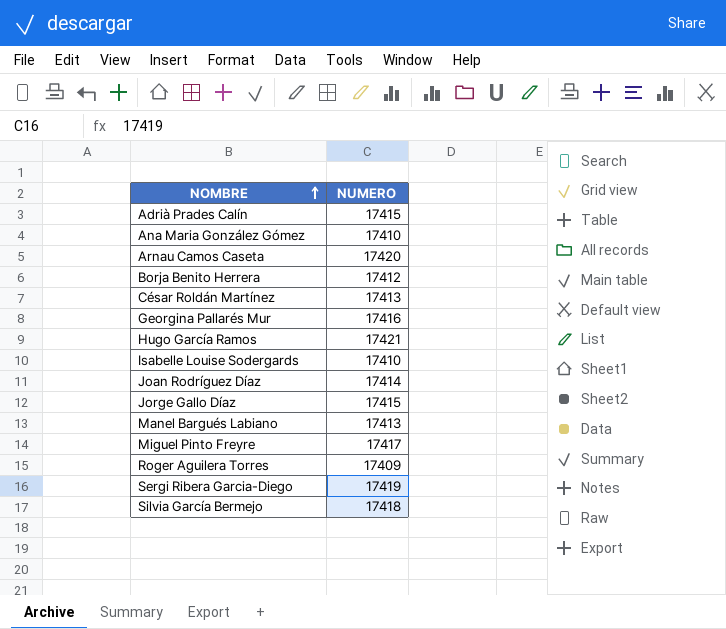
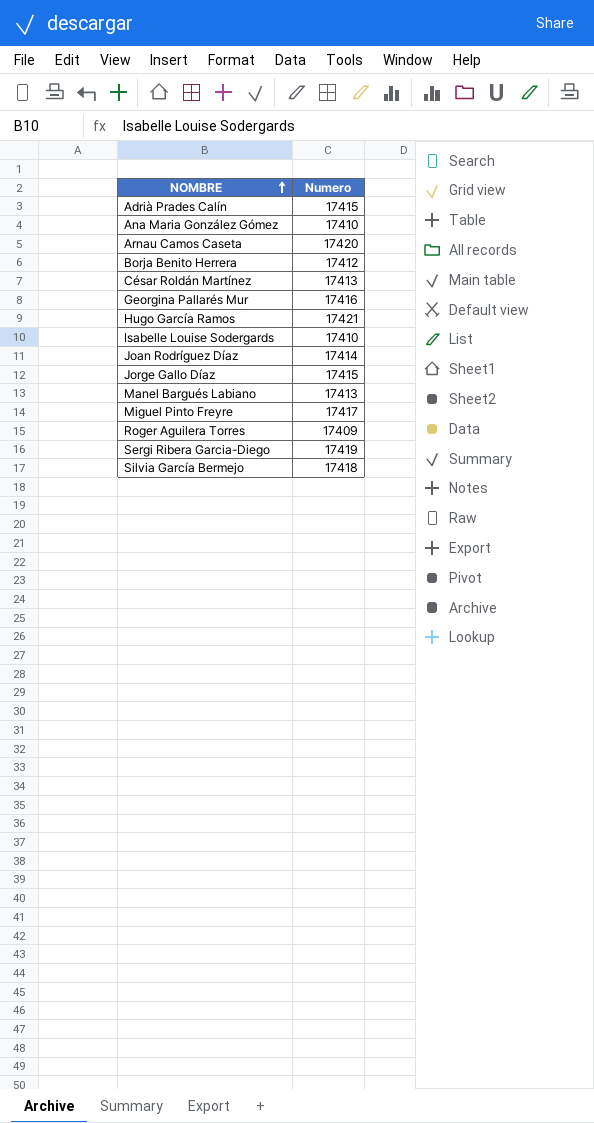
column name: NUMERO -> Numero

